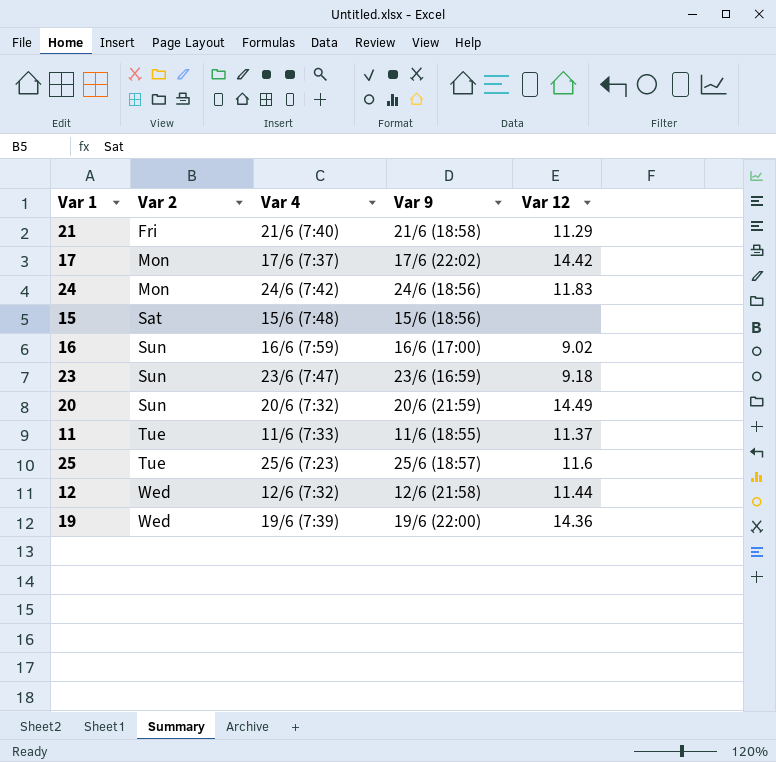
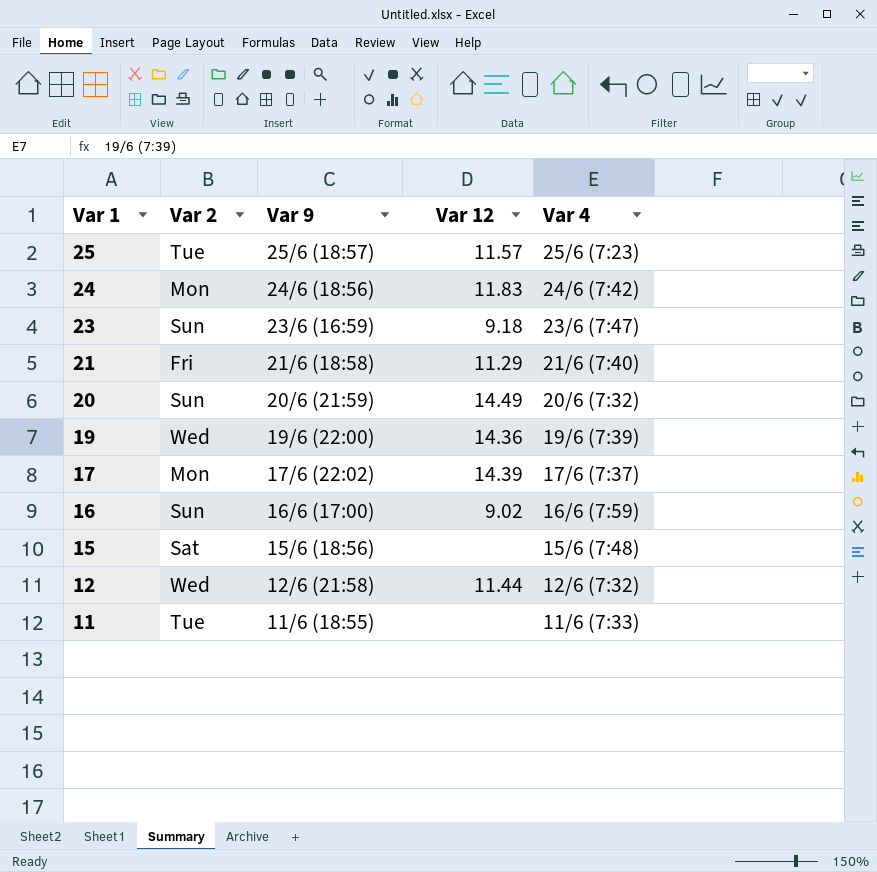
row order: Var 2 ascending -> Var 1 descending
column Var 4 | position: 3 -> 5
25 | Var 12: 11.6 -> 11.57
17 | Var 12: 14.42 -> 14.39
11 | Var 12: 11.37 -> none

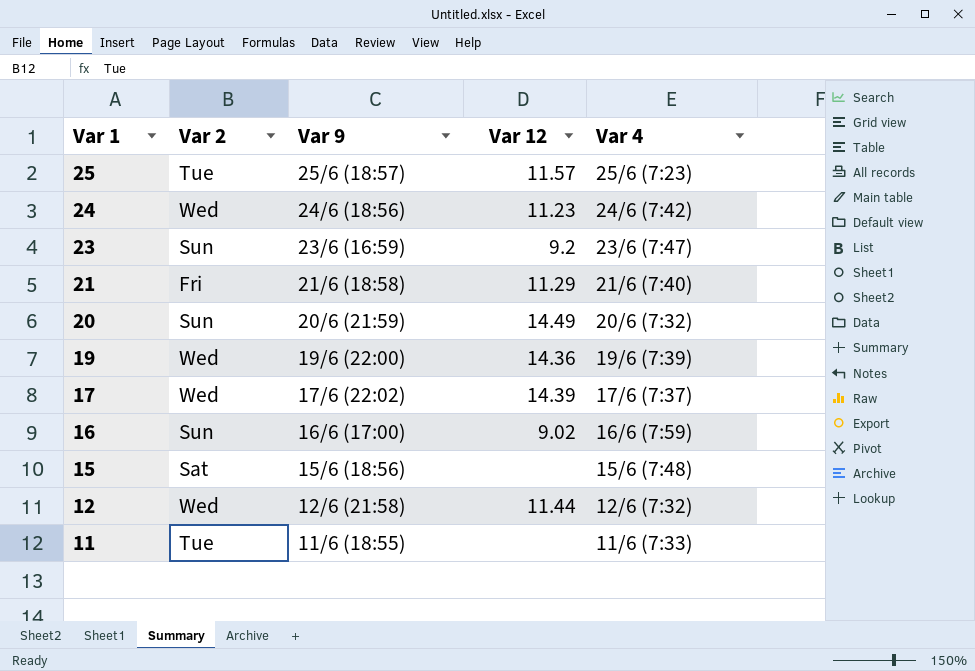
24 | Var 2: Mon -> Wed
24 | Var 12: 11.83 -> 11.23
23 | Var 12: 9.18 -> 9.2
17 | Var 2: Mon -> Wed

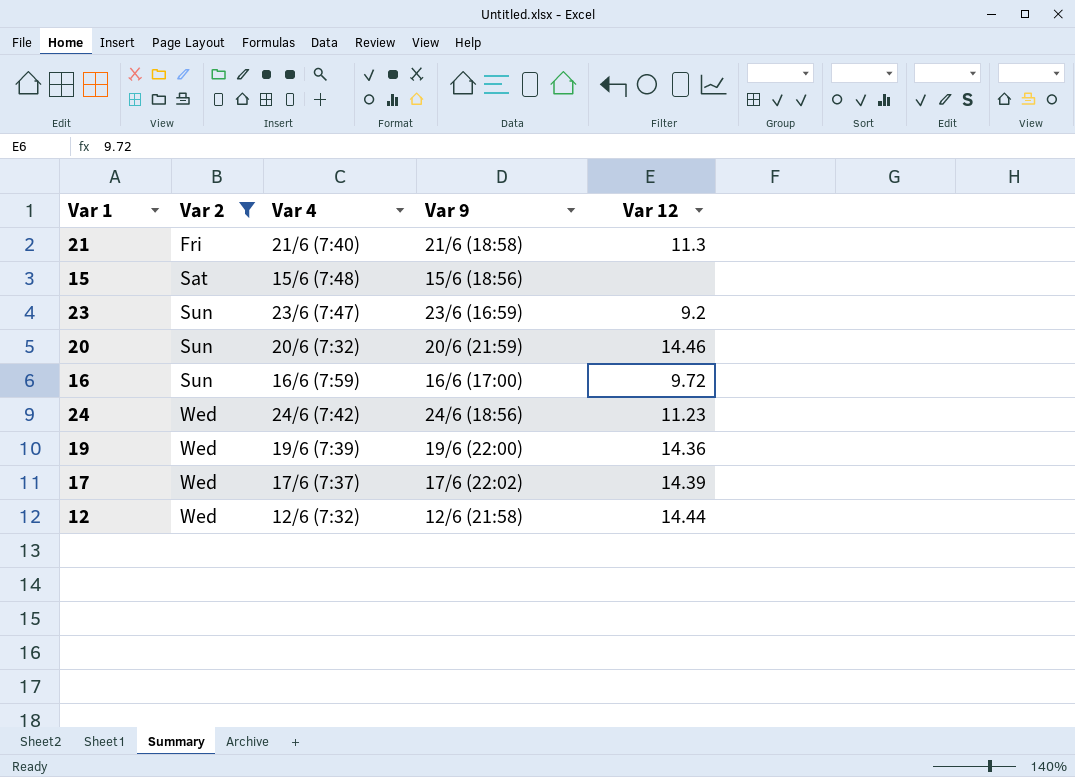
filter: none -> Var 2 != Tue
row order: Var 1 descending -> Var 2 ascending
column Var 4 | position: 5 -> 3
21 | Var 12: 11.29 -> 11.3
20 | Var 12: 14.49 -> 14.46
16 | Var 12: 9.02 -> 9.72
12 | Var 12: 11.44 -> 14.44

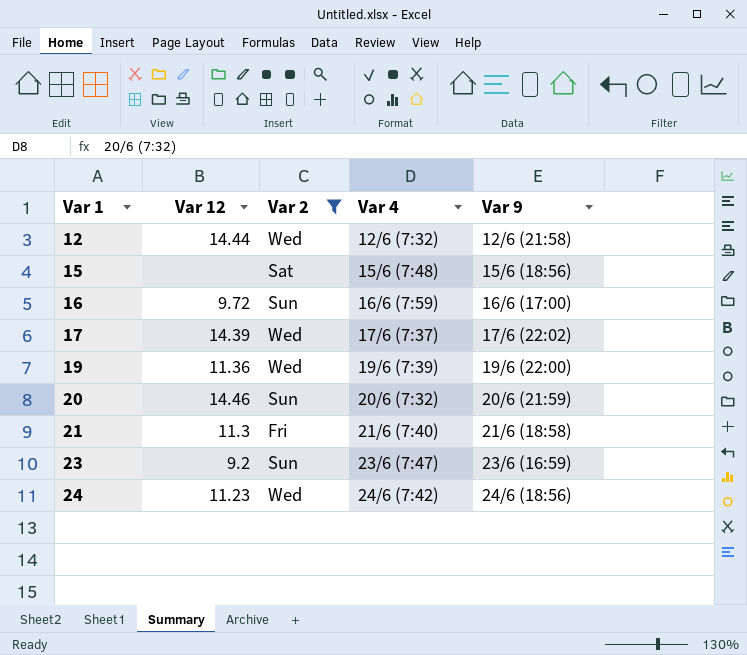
row order: Var 2 ascending -> Var 1 ascending
column Var 12 | position: 5 -> 2
19 | Var 12: 14.36 -> 11.36

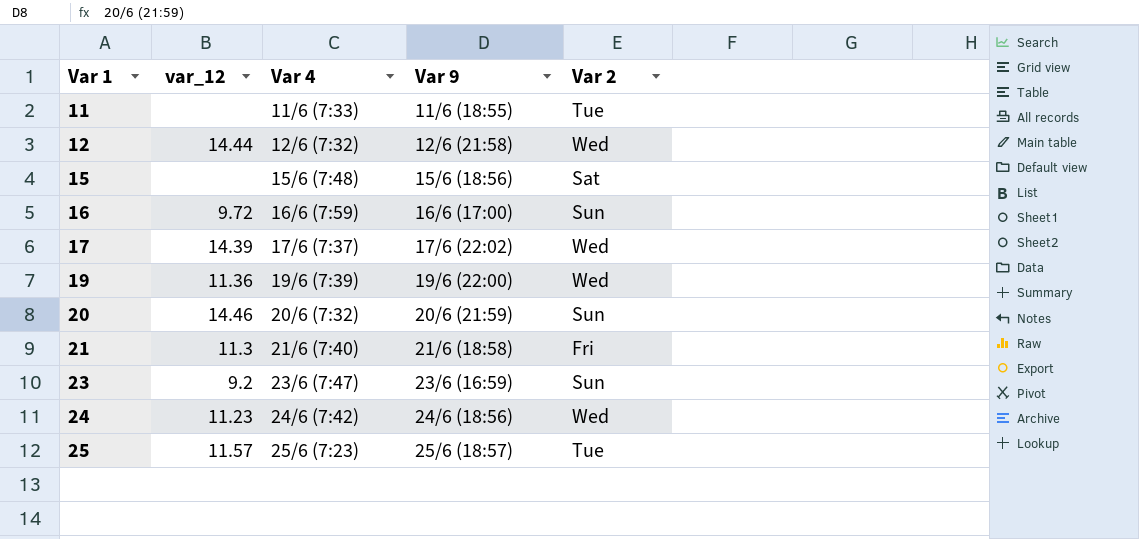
filter: Var 2 != Tue -> none
column name: Var 12 -> var_12
column Var 2 | position: 3 -> 5

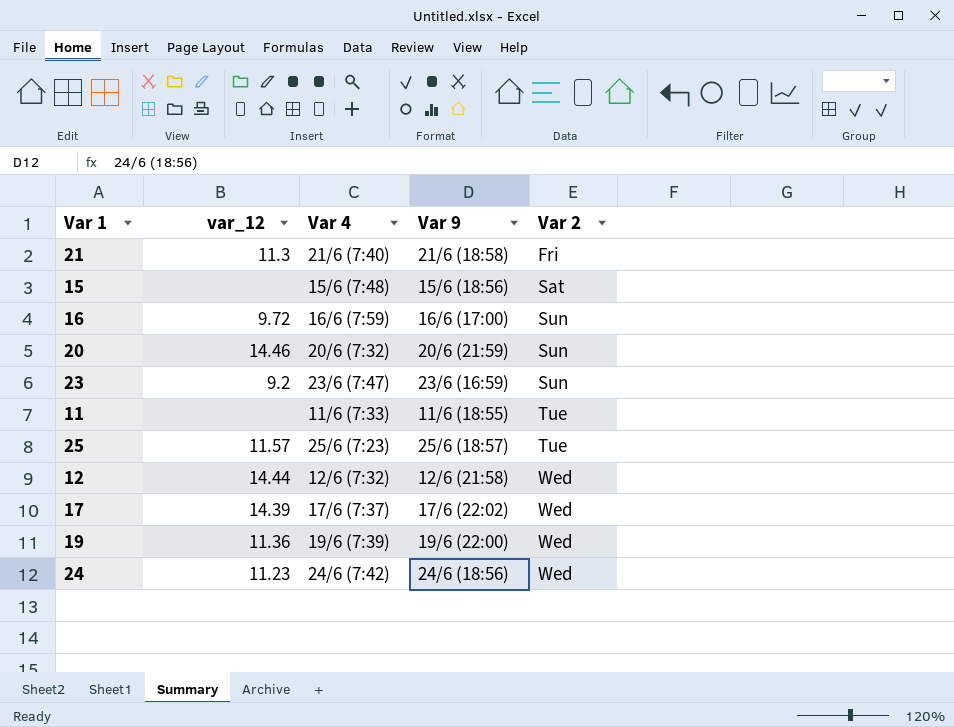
row order: Var 1 ascending -> Var 2 ascending

